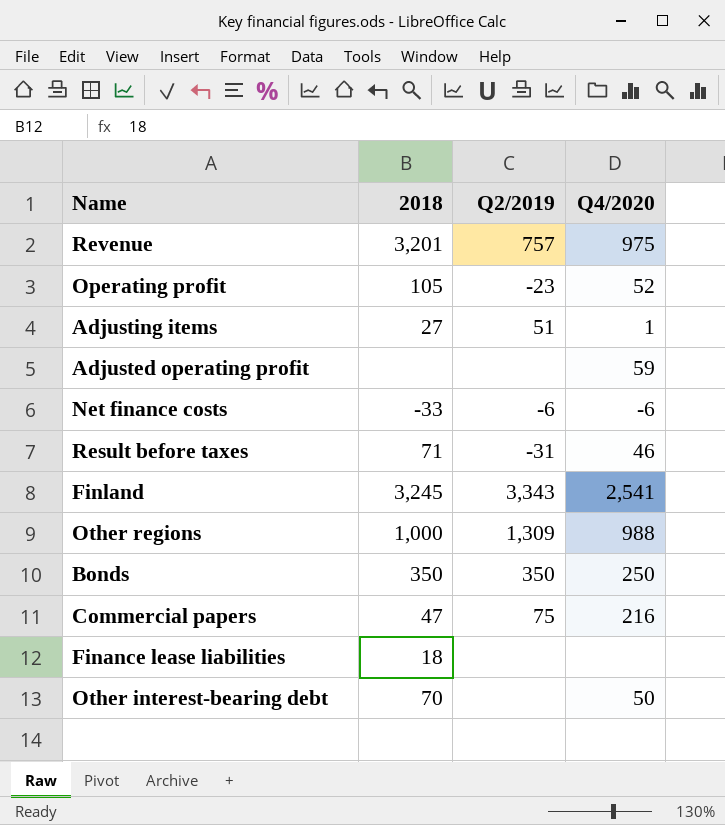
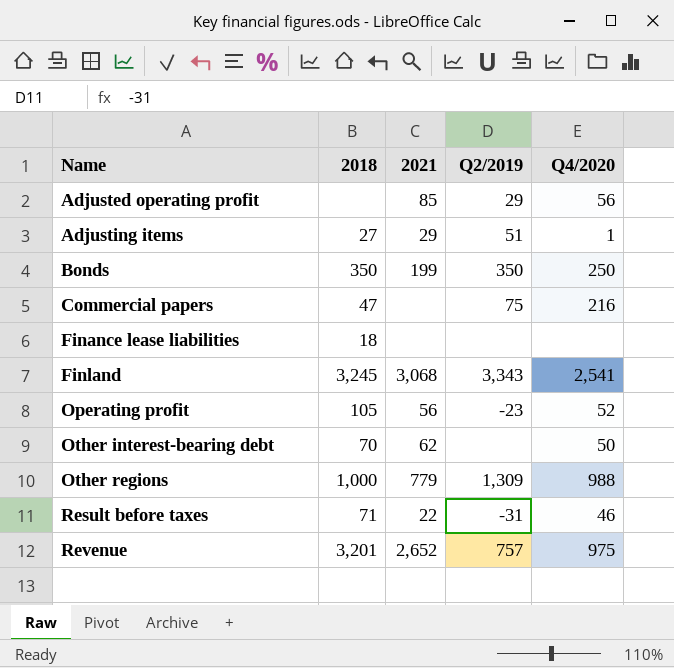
row order: none -> Name ascending
column 2021 | position: none -> 3
row Net finance costs: -33 | -6 | -6 -> none
Adjusted operating profit | Q2/2019: none -> 29
Adjusted operating profit | Q4/2020: 59 -> 56

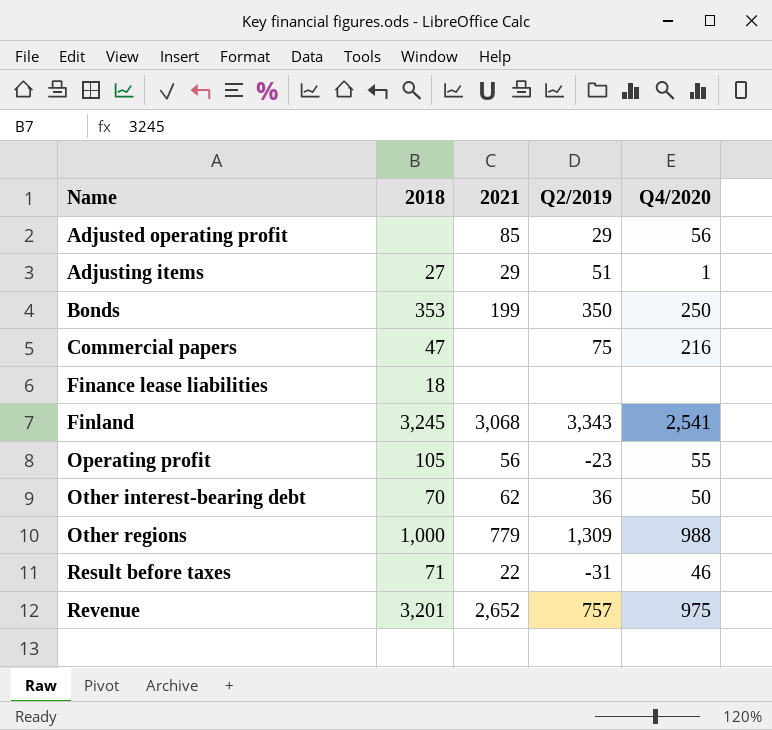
Bonds | 2018: 350 -> 353
Operating profit | Q4/2020: 52 -> 55
Other interest-bearing debt | Q2/2019: none -> 36

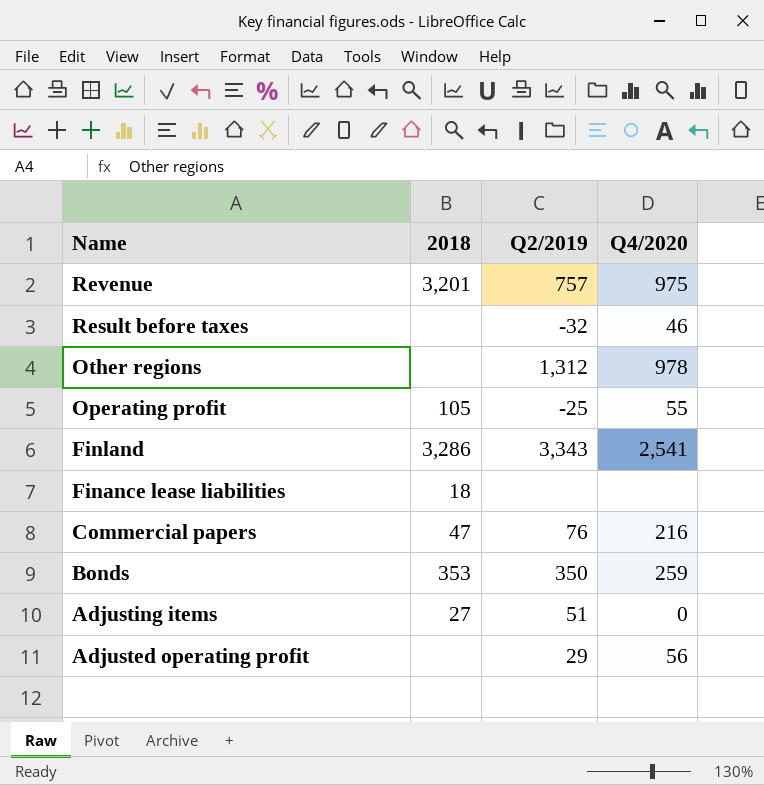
row order: Name ascending -> Name descending
column 2021 | position: 3 -> none
row Other interest-bearing debt: 70 | 62 | 36 | 50 -> none
Result before taxes | 2018: 71 -> none
Result before taxes | Q2/2019: -31 -> -32
Other regions | 2018: 1,000 -> none
Other regions | Q2/2019: 1,309 -> 1,312
Other regions | Q4/2020: 988 -> 978
Operating profit | Q2/2019: -23 -> -25
Finland | 2018: 3,245 -> 3,286
Commercial papers | Q2/2019: 75 -> 76
Bonds | Q4/2020: 250 -> 259
Adjusting items | Q4/2020: 1 -> 0

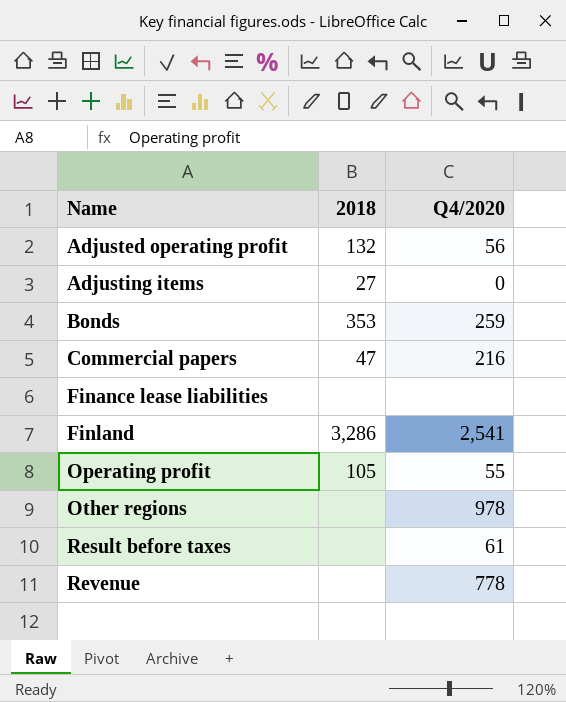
row order: Name descending -> Name ascending
column Q2/2019 | position: 3 -> none
Adjusted operating profit | 2018: none -> 132
Finance lease liabilities | 2018: 18 -> none
Result before taxes | Q4/2020: 46 -> 61
Revenue | 2018: 3,201 -> none
Revenue | Q4/2020: 975 -> 778

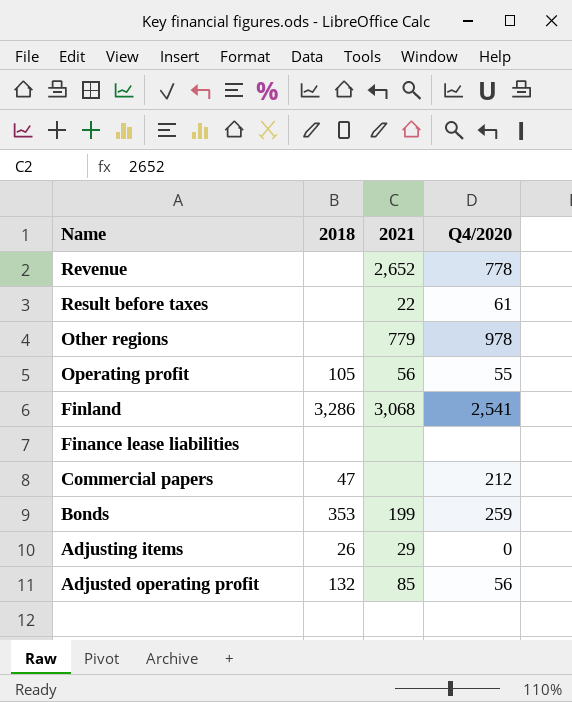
row order: Name ascending -> Name descending
column 2021 | position: none -> 3
Commercial papers | Q4/2020: 216 -> 212
Adjusting items | 2018: 27 -> 26

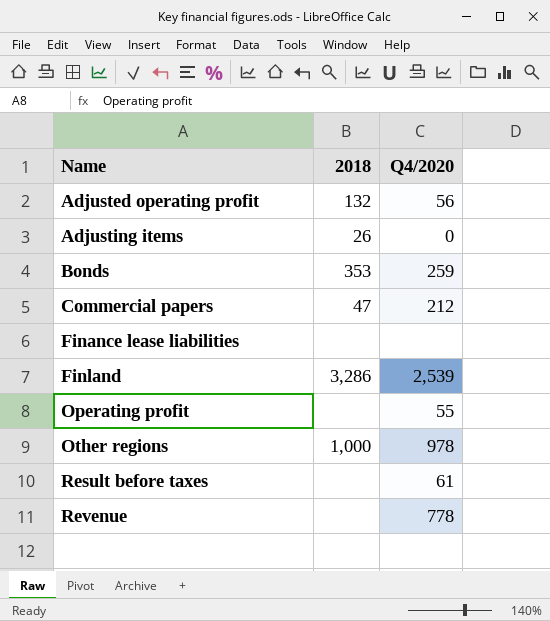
row order: Name descending -> Name ascending
column 2021 | position: 3 -> none
Finland | Q4/2020: 2,541 -> 2,539
Operating profit | 2018: 105 -> none
Other regions | 2018: none -> 1,000

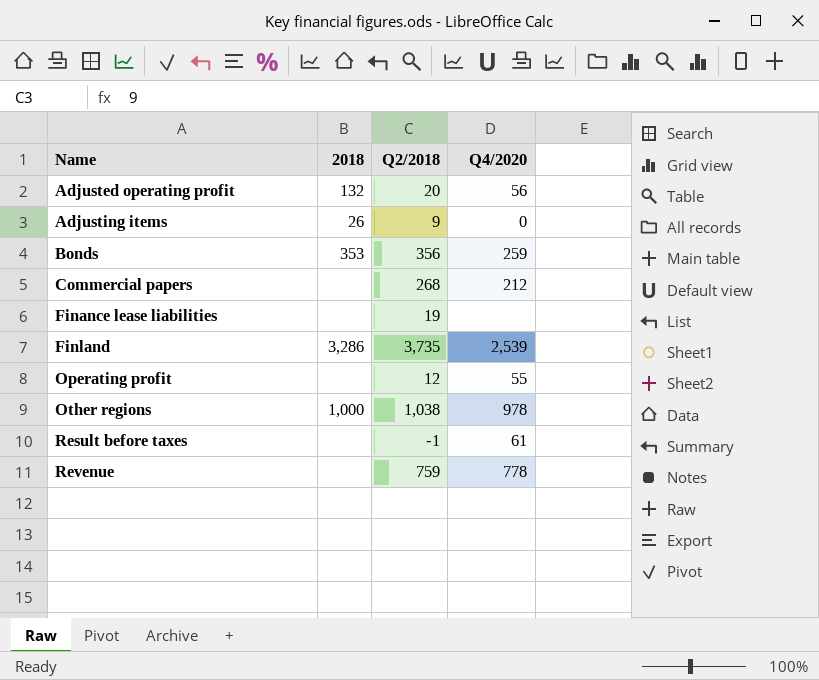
column Q2/2018 | position: none -> 3
Commercial papers | 2018: 47 -> none

